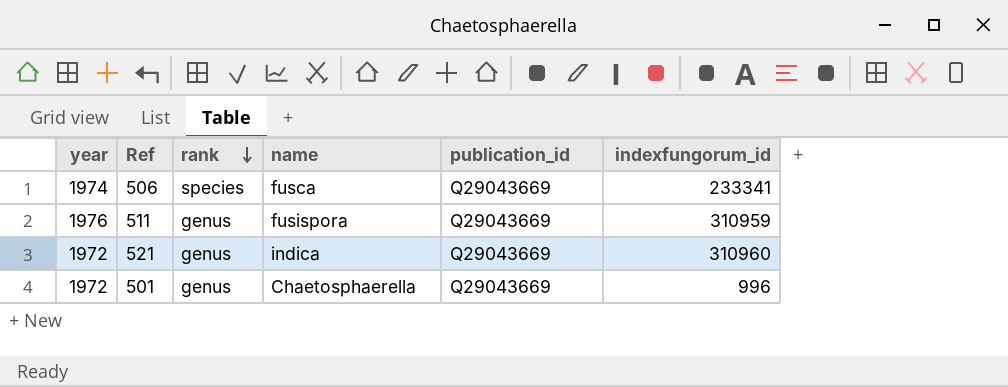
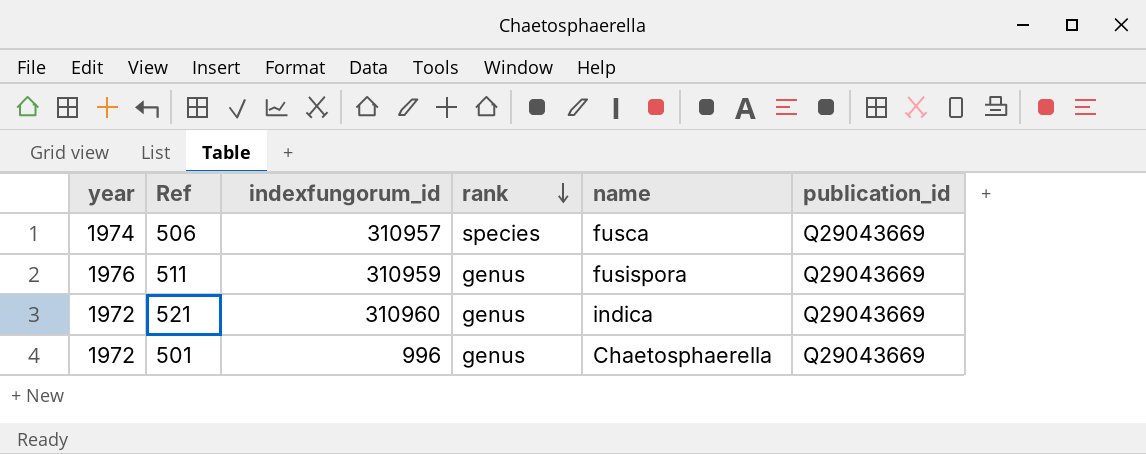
column indexfungorum_id | position: 6 -> 3
506 | indexfungorum_id: 233341 -> 310957

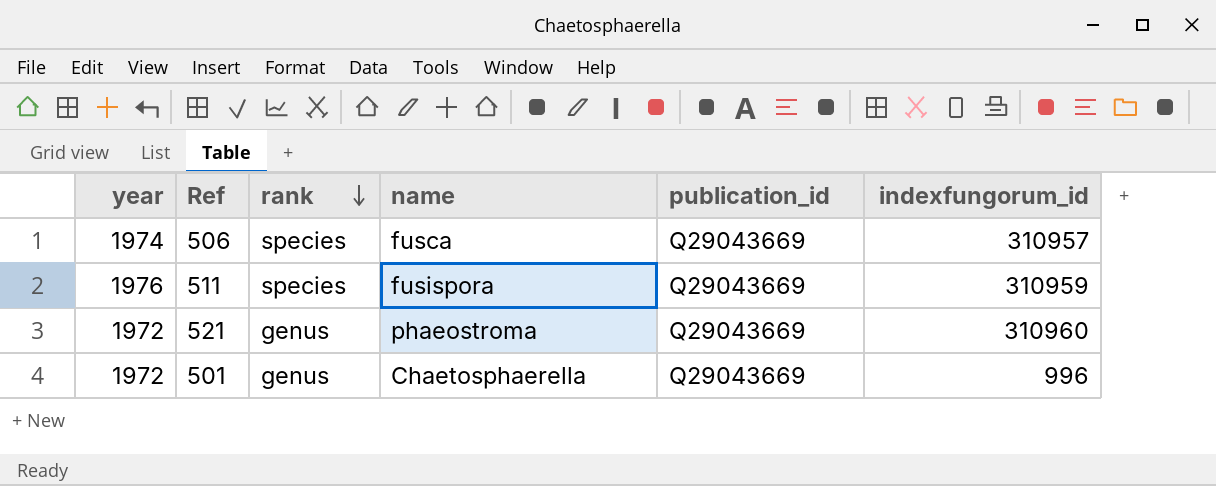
column indexfungorum_id | position: 3 -> 6
511 | rank: genus -> species
521 | name: indica -> phaeostroma

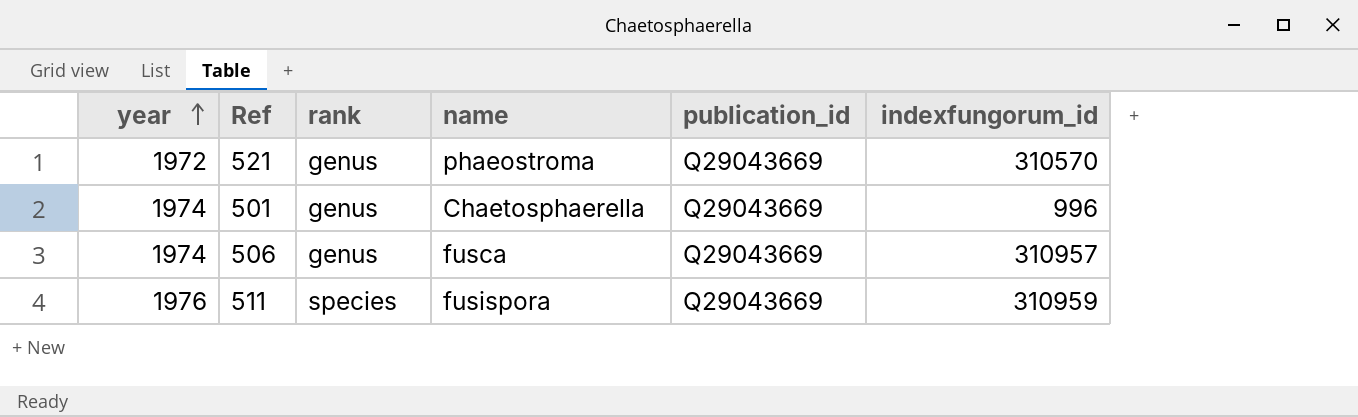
row order: rank descending -> year ascending
521 | indexfungorum_id: 310960 -> 310570
501 | year: 1972 -> 1974
506 | rank: species -> genus

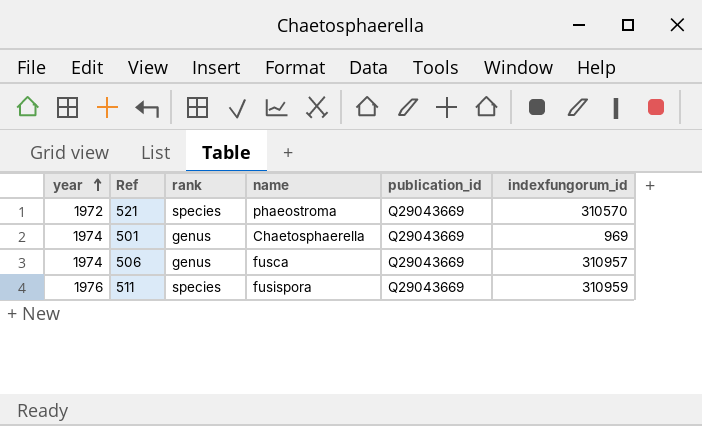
521 | rank: genus -> species
501 | indexfungorum_id: 996 -> 969

